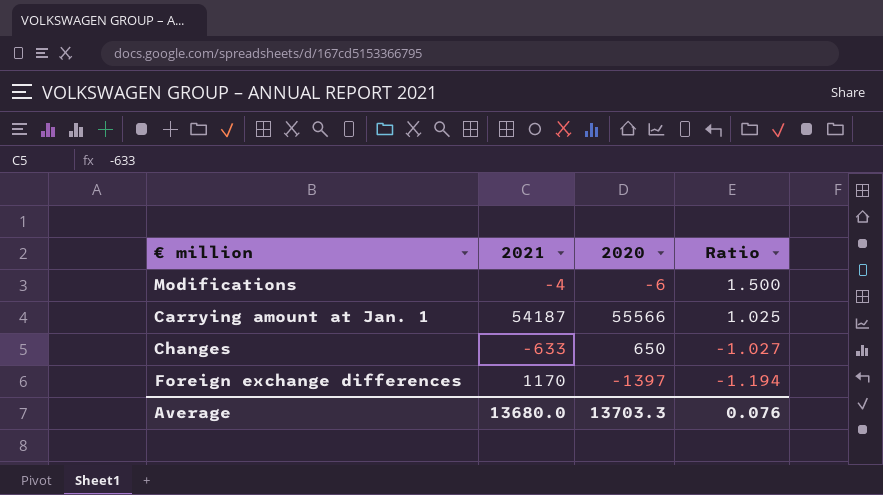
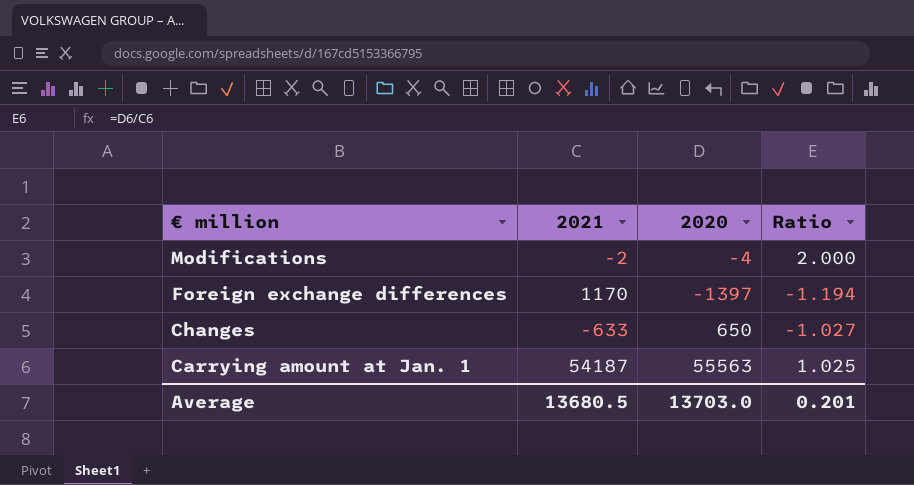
row order: Ratio descending -> € million descending
Modifications | 2021: -4 -> -2
Modifications | 2020: -6 -> -4
Modifications | Ratio: 1.500 -> 2.000
Carrying amount at Jan. 1 | 2020: 55566 -> 55563
Average | 2021: 13680.0 -> 13680.5
Average | 2020: 13703.3 -> 13703.0
Average | Ratio: 0.076 -> 0.201

